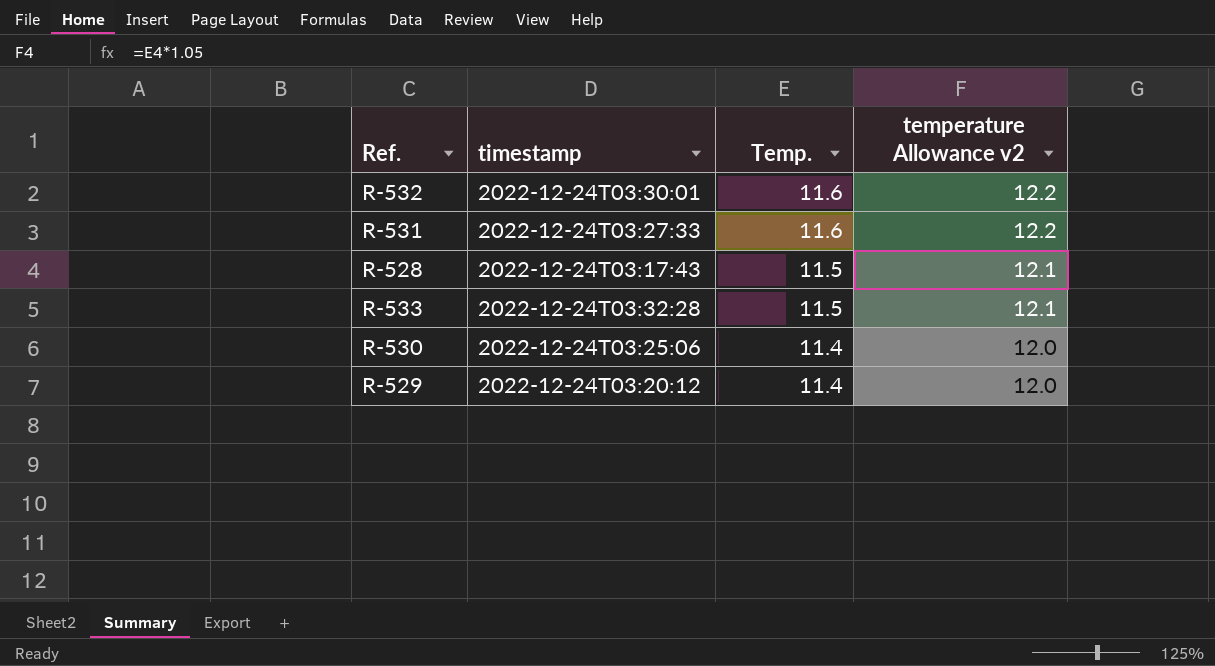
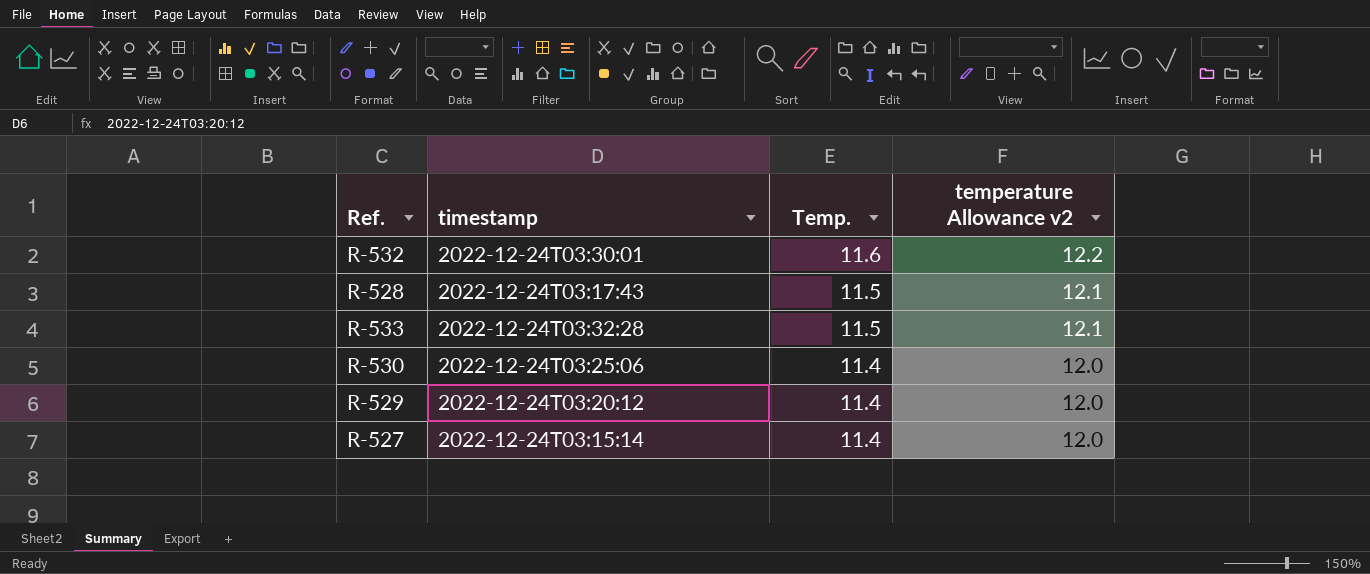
row R-531: 2022-12-24T03:27:33 | 11.6 | 12.2 -> none
row R-527: none -> 2022-12-24T03:15:14 | 11.4 | 12.0

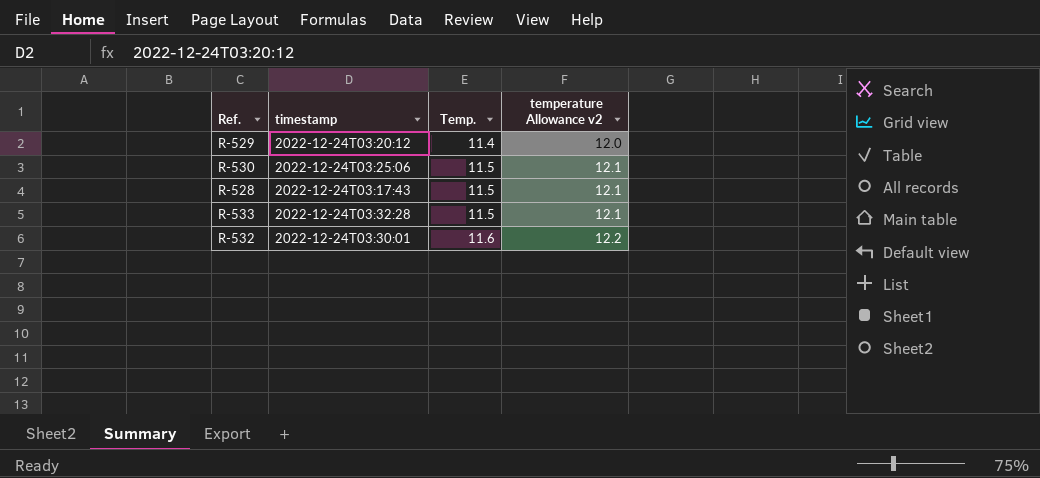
row order: Temp. descending -> Temp. ascending
row R-527: 2022-12-24T03:15:14 | 11.4 | 12.0 -> none
R-530 | Temp.: 11.4 -> 11.5
R-530 | temperature Allowance v2: 12.0 -> 12.1

